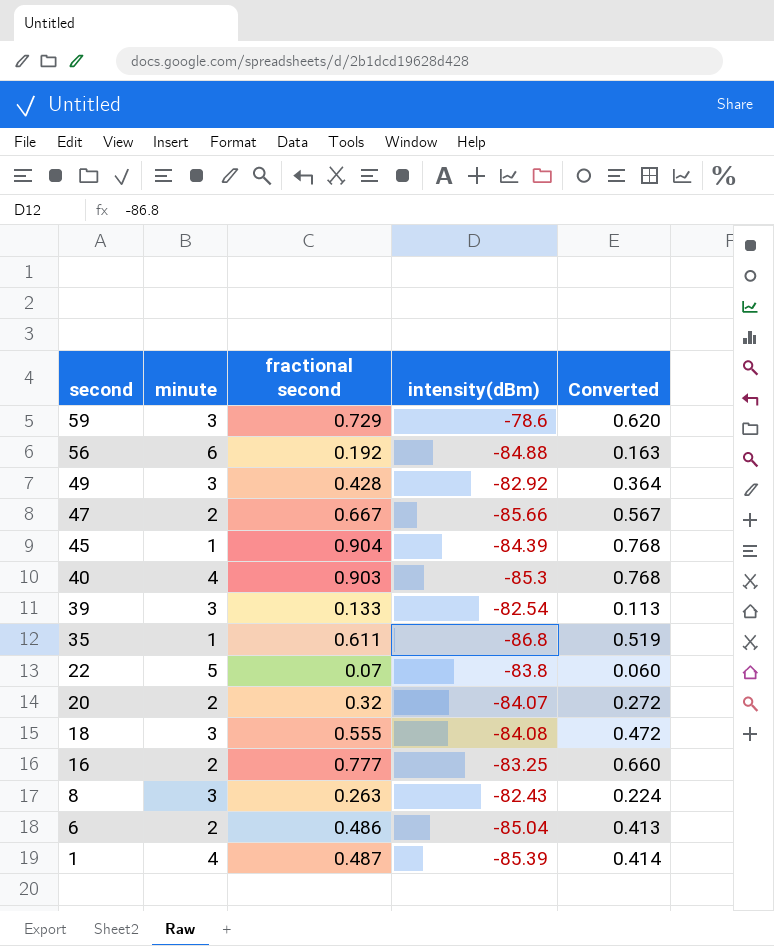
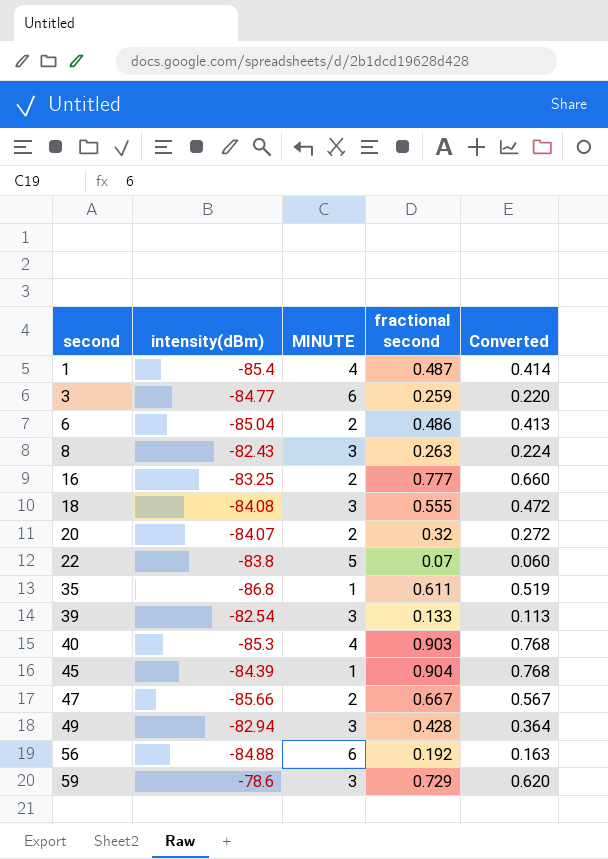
row order: second descending -> second ascending
column intensity(dBm) | position: 4 -> 2
column name: minute -> MINUTE
1 | intensity(dBm): -85.39 -> -85.4
row 3: none -> -84.77 | 6 | 0.259 | 0.220
49 | intensity(dBm): -82.92 -> -82.94

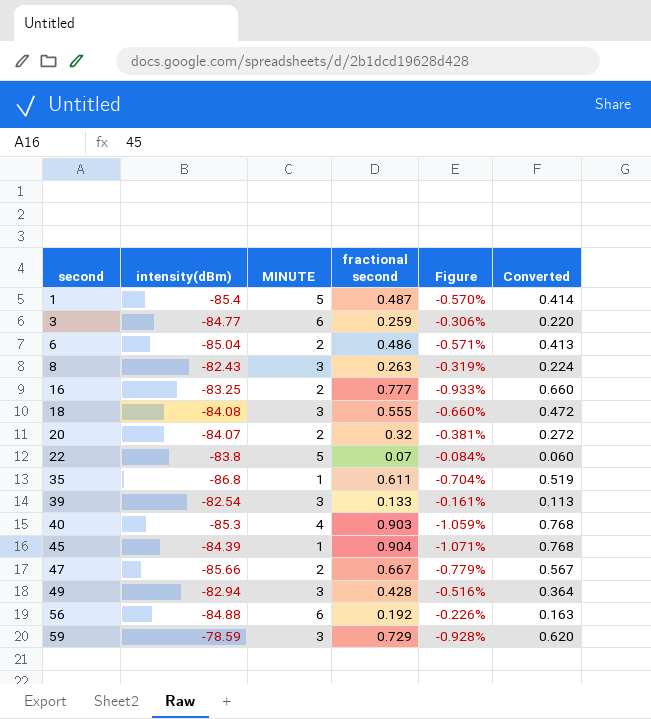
column Figure | formula: none -> [fractional second] / [intensity(dBm)]
1 | MINUTE: 4 -> 5
59 | intensity(dBm): -78.6 -> -78.59

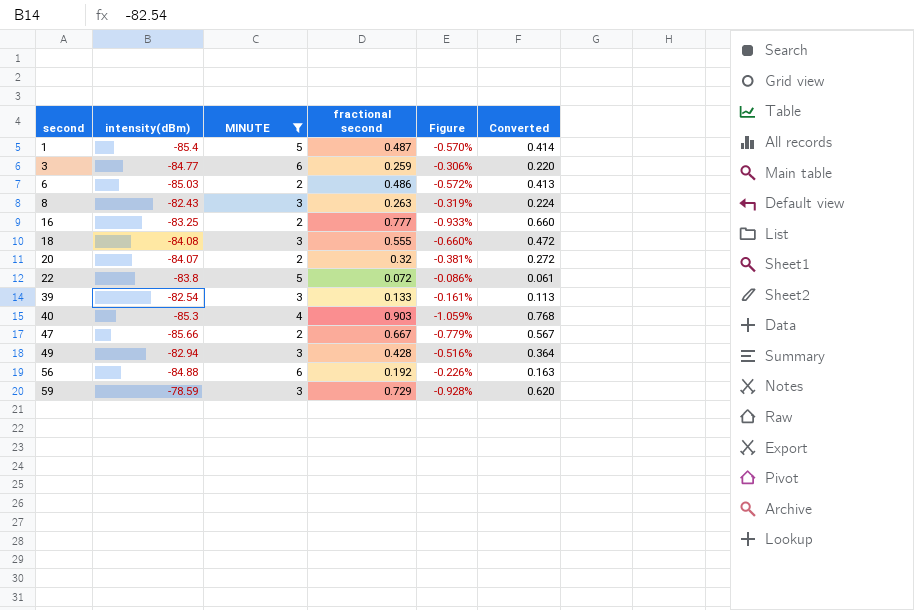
filter: none -> MINUTE != 1
6 | intensity(dBm): -85.04 -> -85.03
6 | Figure: -0.571% -> -0.572%
22 | fractional second: 0.07 -> 0.072
22 | Figure: -0.084% -> -0.086%
22 | Converted: 0.060 -> 0.061

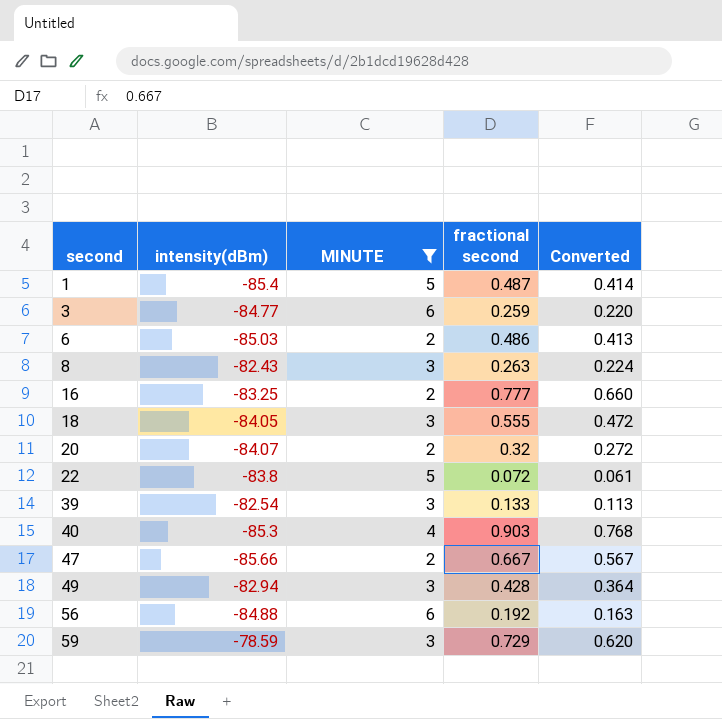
column Figure | formula: [fractional second] / [intensity(dBm)] -> none
18 | intensity(dBm): -84.08 -> -84.05

